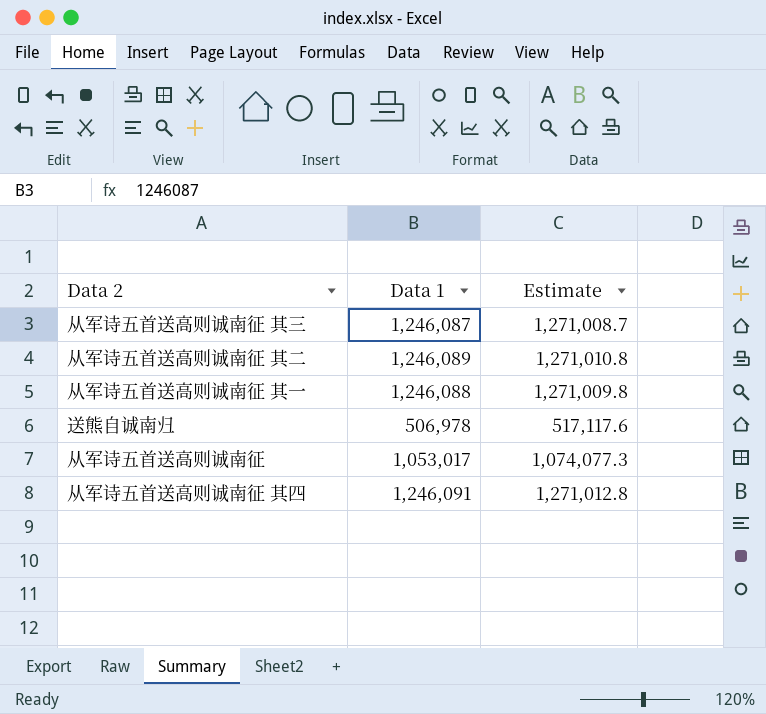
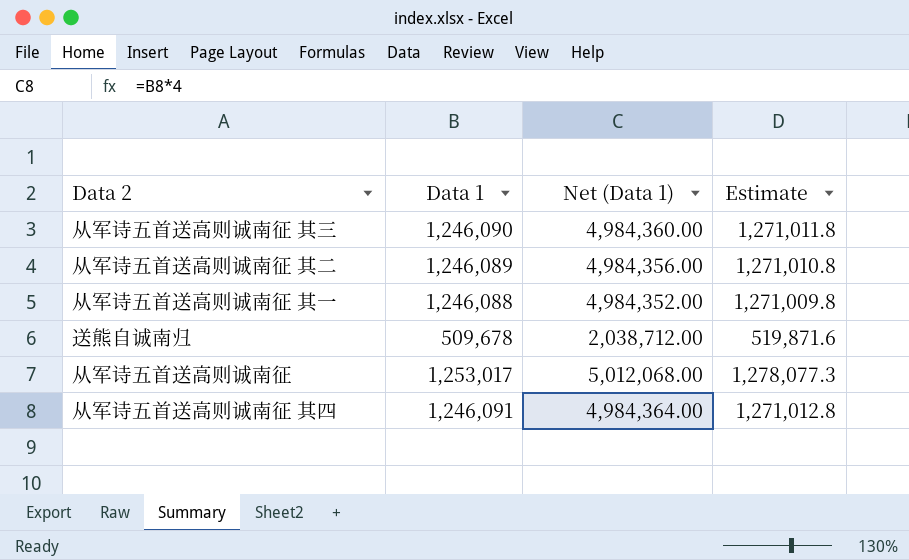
column Net (Data 1) | formula: none -> [Data 1] * 4
从军诗五首送高则诚南征 其三 | Data 1: 1,246,087 -> 1,246,090
从军诗五首送高则诚南征 其三 | Estimate: 1,271,008.7 -> 1,271,011.8
送熊自诚南归 | Data 1: 506,978 -> 509,678
送熊自诚南归 | Estimate: 517,117.6 -> 519,871.6
从军诗五首送高则诚南征 | Data 1: 1,053,017 -> 1,253,017
从军诗五首送高则诚南征 | Estimate: 1,074,077.3 -> 1,278,077.3

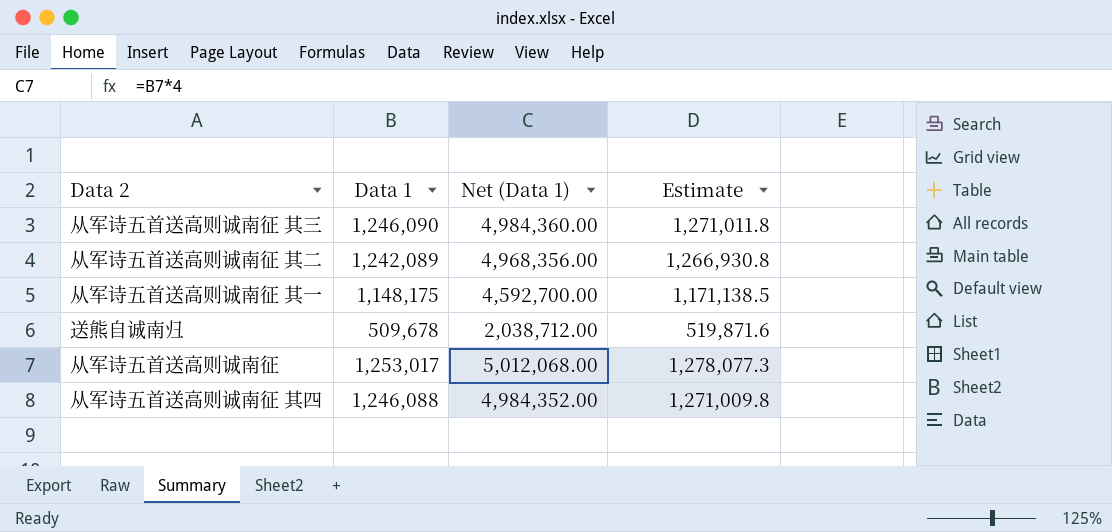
从军诗五首送高则诚南征 其二 | Data 1: 1,246,089 -> 1,242,089
从军诗五首送高则诚南征 其二 | Net (Data 1): 4,984,356.00 -> 4,968,356.00
从军诗五首送高则诚南征 其二 | Estimate: 1,271,010.8 -> 1,266,930.8
从军诗五首送高则诚南征 其一 | Data 1: 1,246,088 -> 1,148,175
从军诗五首送高则诚南征 其一 | Net (Data 1): 4,984,352.00 -> 4,592,700.00
从军诗五首送高则诚南征 其一 | Estimate: 1,271,009.8 -> 1,171,138.5
从军诗五首送高则诚南征 其四 | Data 1: 1,246,091 -> 1,246,088
从军诗五首送高则诚南征 其四 | Net (Data 1): 4,984,364.00 -> 4,984,352.00
从军诗五首送高则诚南征 其四 | Estimate: 1,271,012.8 -> 1,271,009.8

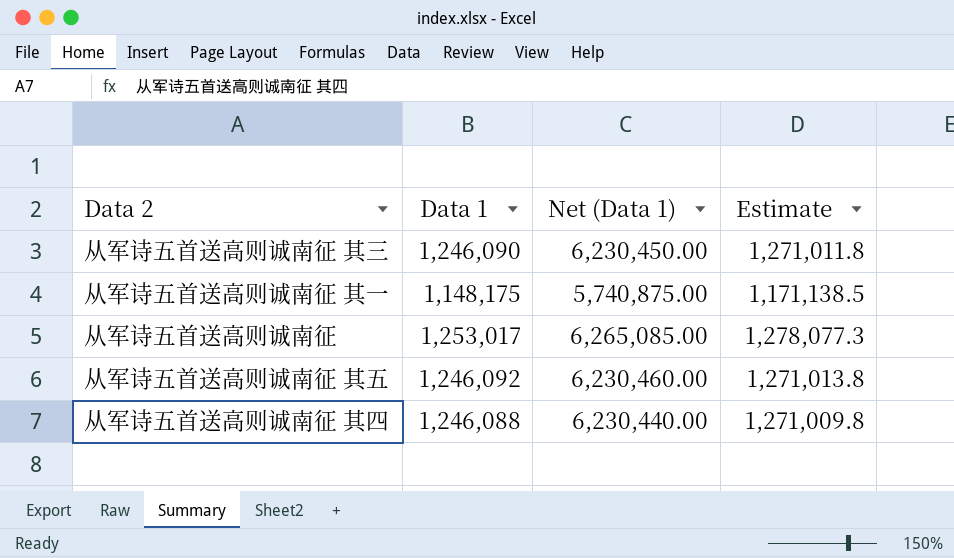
column Net (Data 1) | formula: [Data 1] * 4 -> [Data 1] * 5
row 从军诗五首送高则诚南征 其二: 1,242,089 | 4,968,356.00 | 1,266,930.8 -> none
row 送熊自诚南归: 509,678 | 2,038,712.00 | 519,871.6 -> none
row 从军诗五首送高则诚南征 其五: none -> 1,246,092 | 6,230,460.00 | 1,271,013.8

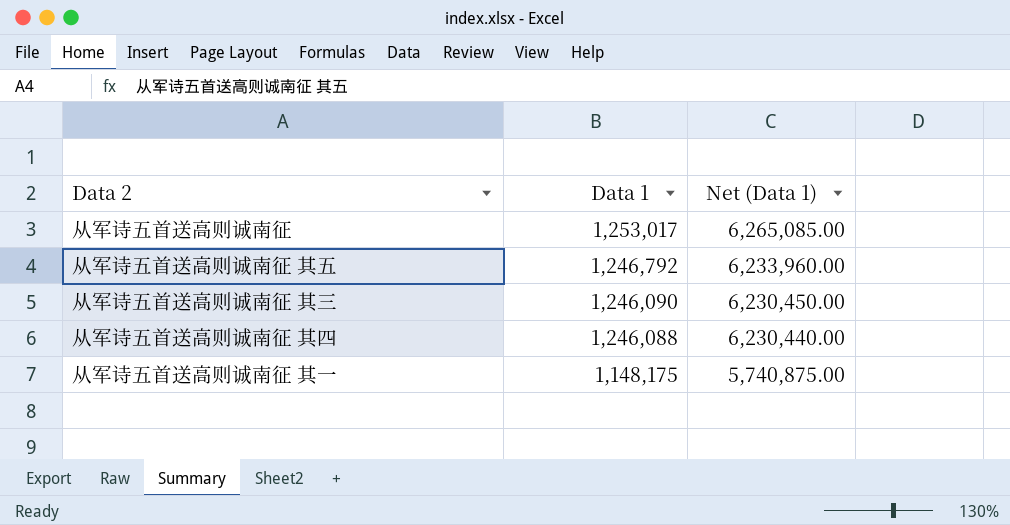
row order: none -> Data 1 descending
column Estimate | formula: [Data 1] * 1.02 -> none
从军诗五首送高则诚南征 其五 | Data 1: 1,246,092 -> 1,246,792
从军诗五首送高则诚南征 其五 | Net (Data 1): 6,230,460.00 -> 6,233,960.00

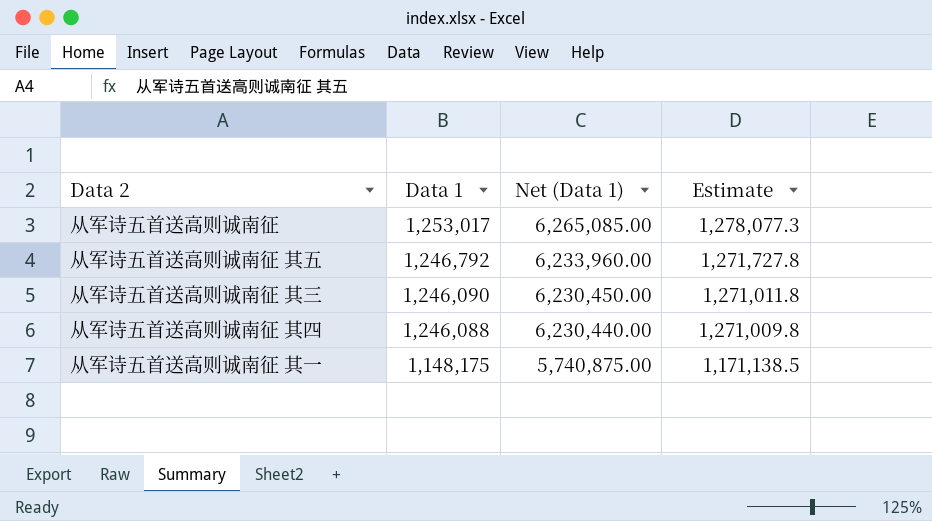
column Estimate | formula: none -> [Data 1] * 1.02

